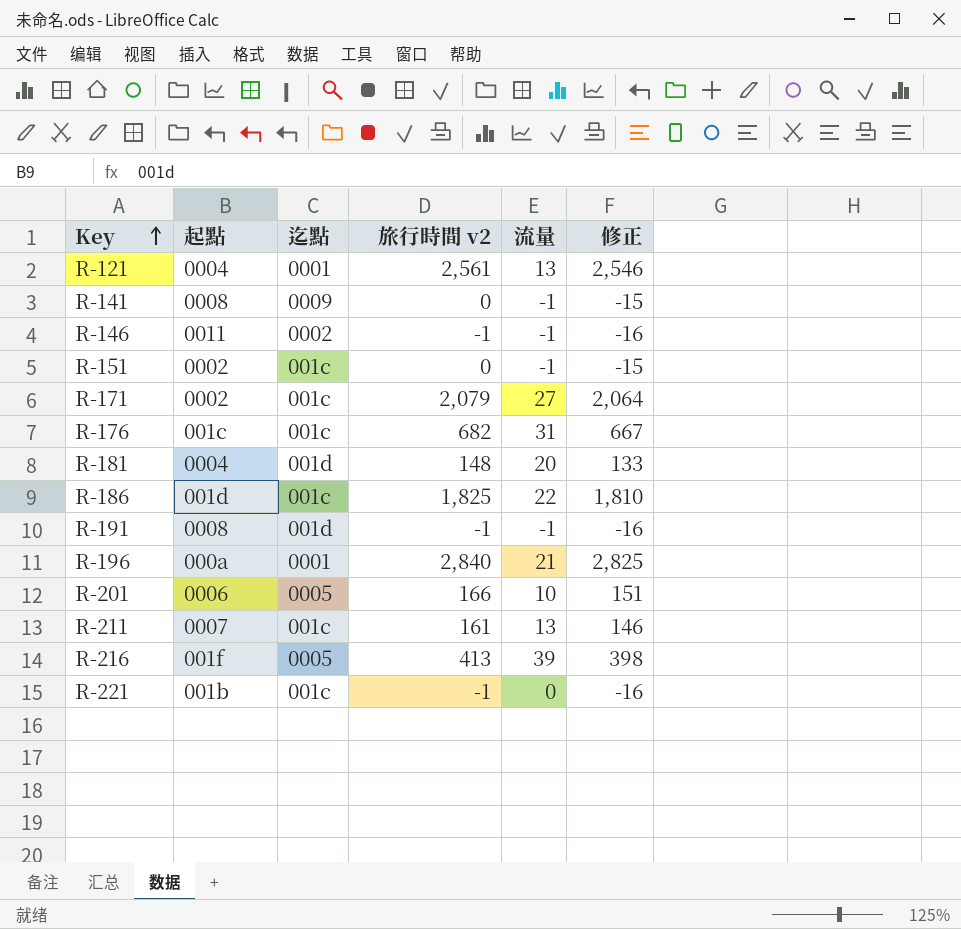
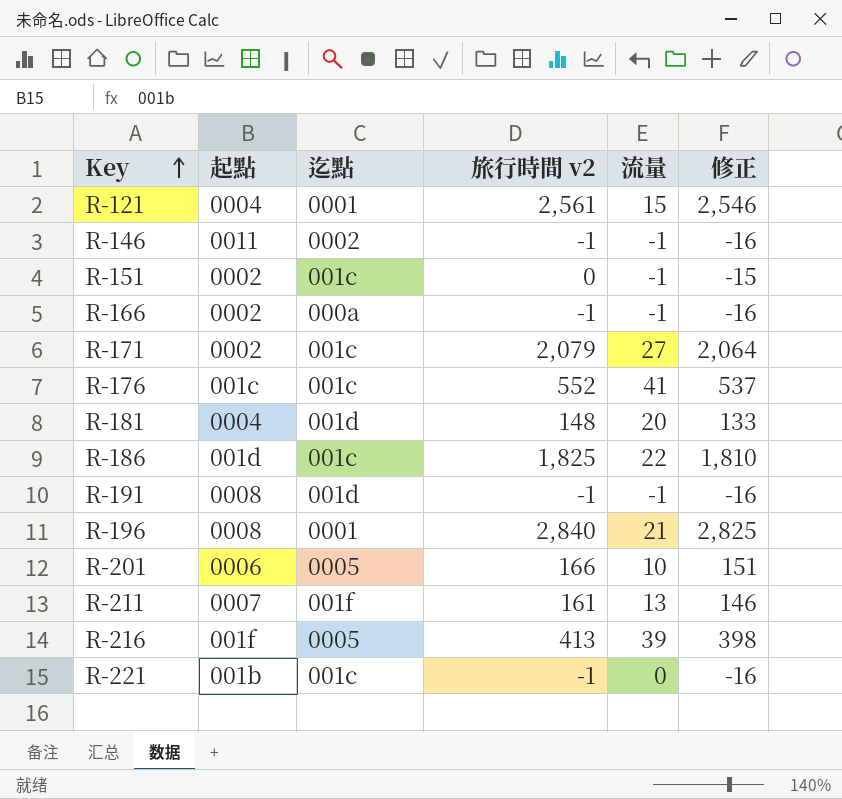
row R-141: 0008 | 0009 | 0 | -1 | -15 -> none
R-121 | 流量: 13 -> 15
row R-166: none -> 0002 | 000a | -1 | -1 | -16
R-176 | 旅行時間 v2: 682 -> 552
R-176 | 流量: 31 -> 41
R-176 | 修正: 667 -> 537
R-196 | 起點: 000a -> 0008
R-211 | 迄點: 001c -> 001f

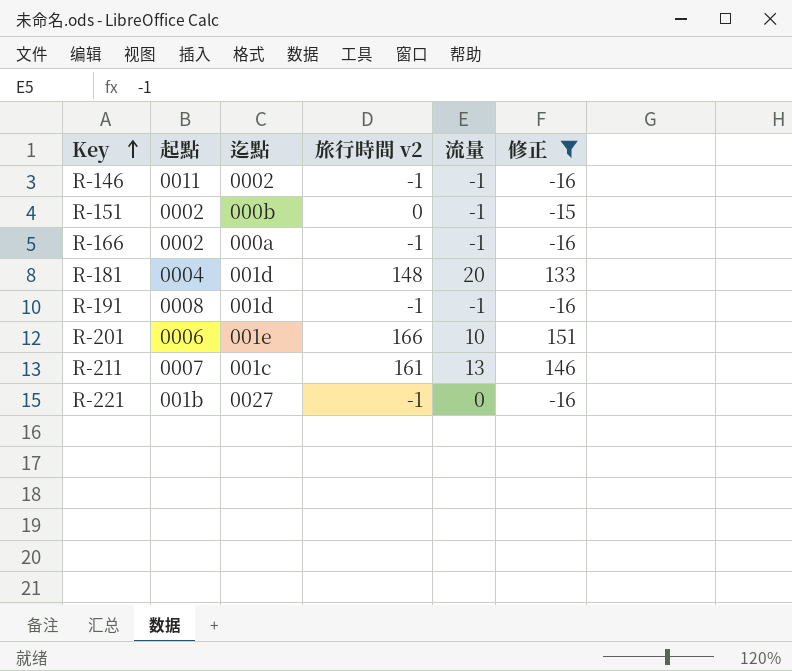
filter: none -> 修正 <= 151
R-151 | 迄點: 001c -> 000b
R-201 | 迄點: 0005 -> 001e
R-211 | 迄點: 001f -> 001c
R-221 | 迄點: 001c -> 0027

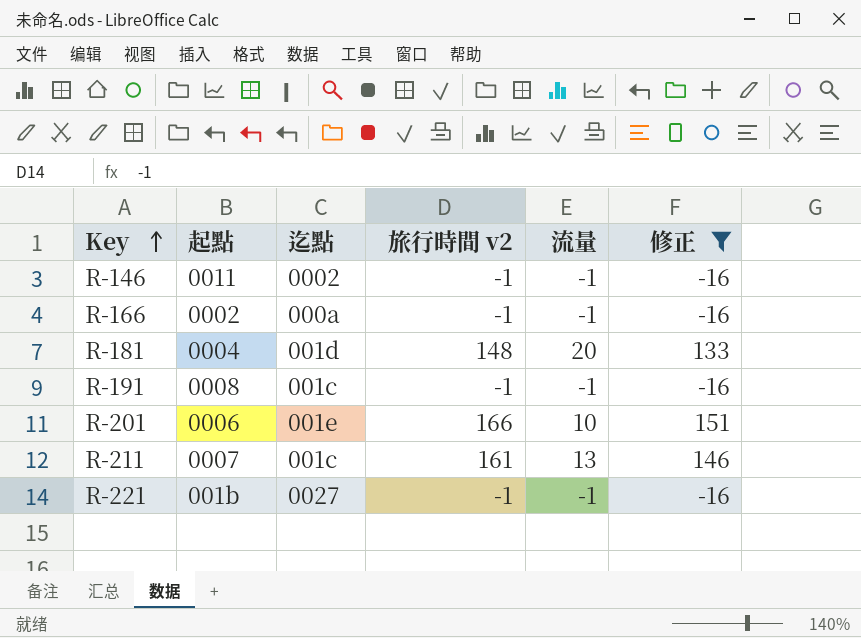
row R-151: 0002 | 000b | 0 | -1 | -15 -> none
R-191 | 迄點: 001d -> 001c
R-221 | 流量: 0 -> -1

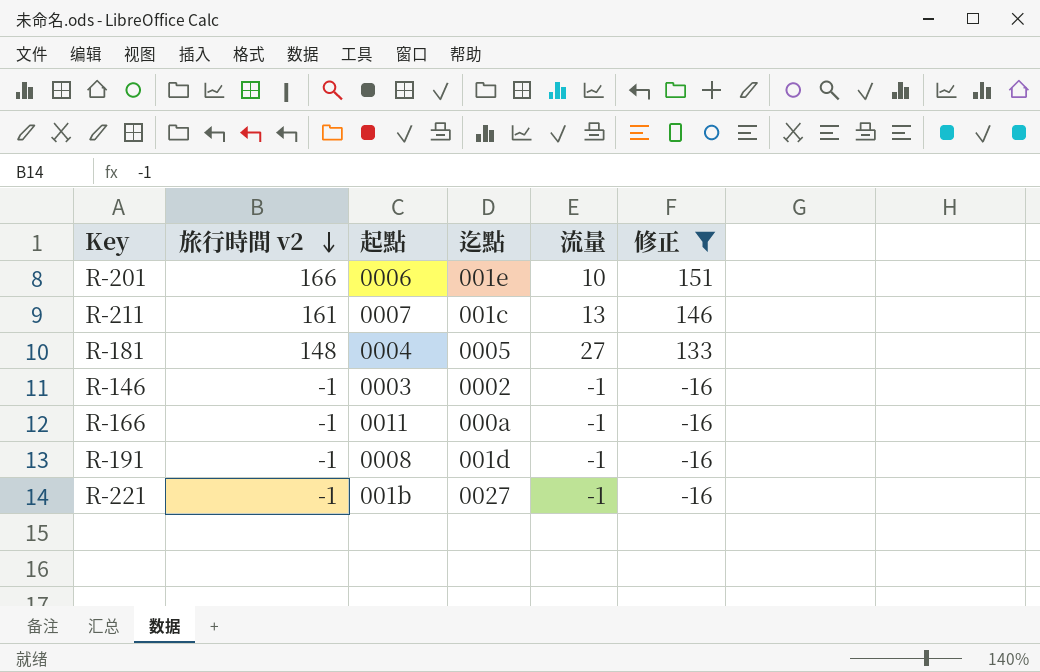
row order: Key ascending -> 旅行時間 v2 descending
column 旅行時間 v2 | position: 4 -> 2
R-181 | 迄點: 001d -> 0005
R-181 | 流量: 20 -> 27
R-146 | 起點: 0011 -> 0003
R-166 | 起點: 0002 -> 0011
R-191 | 迄點: 001c -> 001d

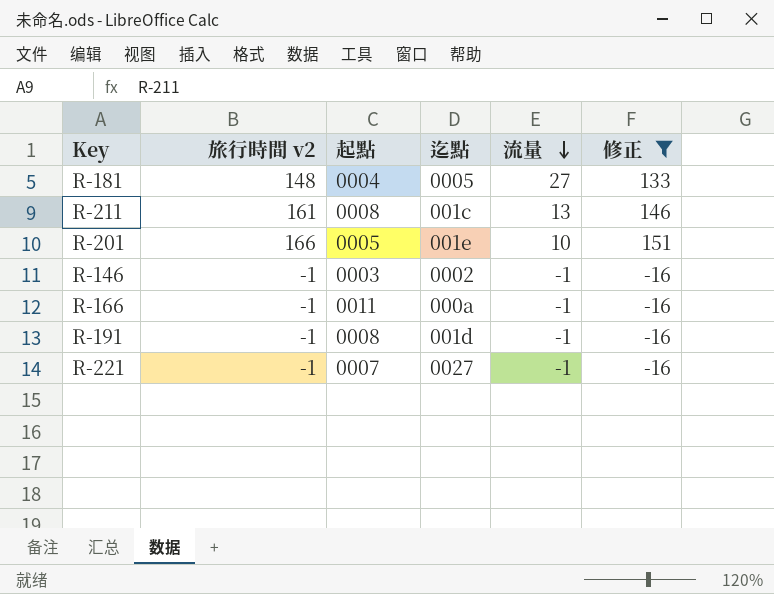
row order: 旅行時間 v2 descending -> 流量 descending
R-211 | 起點: 0007 -> 0008
R-201 | 起點: 0006 -> 0005
R-221 | 起點: 001b -> 0007

